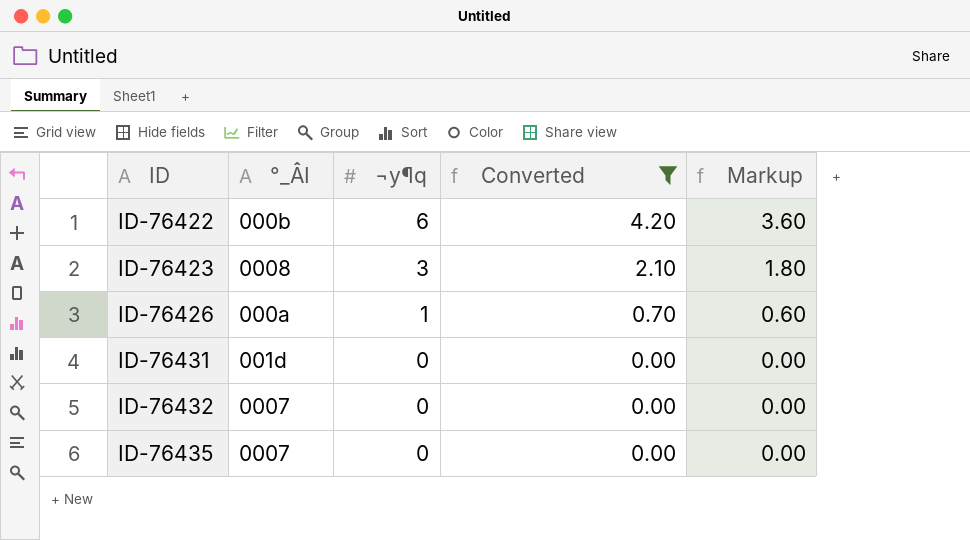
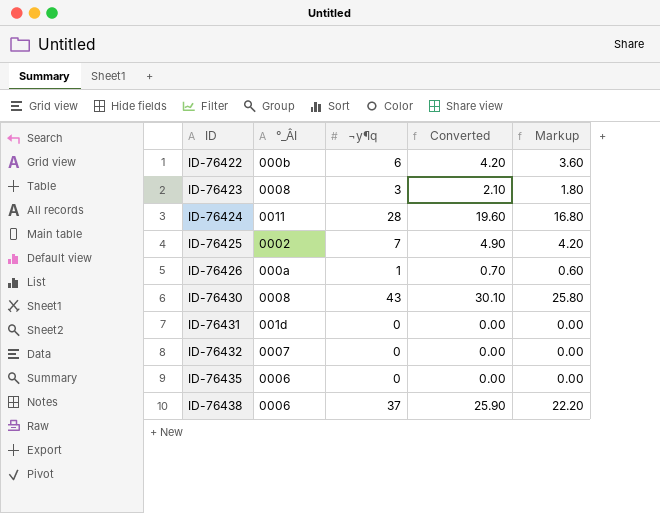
filter: Converted <= 4.20 -> none
ID-76435 | °_ÂI: 0007 -> 0006

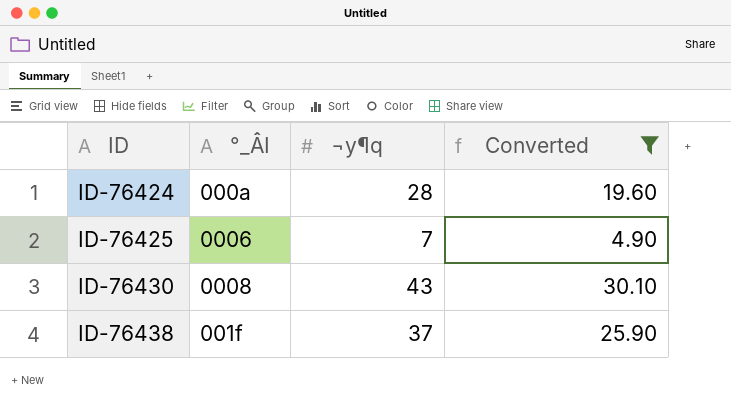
filter: none -> Converted >= 4.90
column Markup | formula: [¬y¶q] * 0.6 -> none
ID-76424 | °_ÂI: 0011 -> 000a
ID-76425 | °_ÂI: 0002 -> 0006
ID-76438 | °_ÂI: 0006 -> 001f

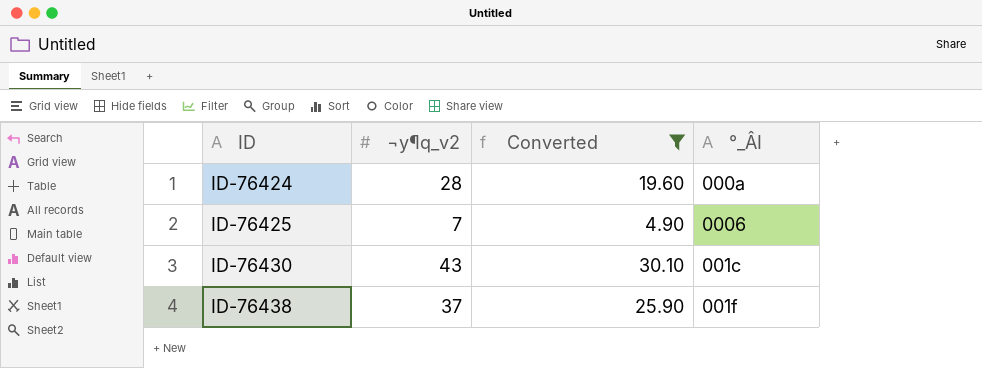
column name: ¬y¶q -> ¬y¶q_v2
column °_ÂI | position: 2 -> 4
ID-76430 | °_ÂI: 0008 -> 001c

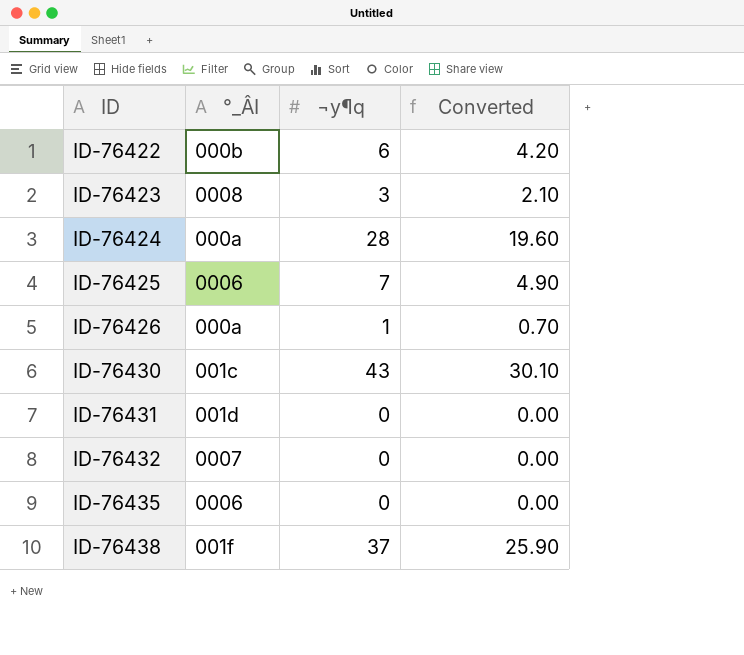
filter: Converted >= 4.90 -> none
column °_ÂI | position: 4 -> 2
column name: ¬y¶q_v2 -> ¬y¶q

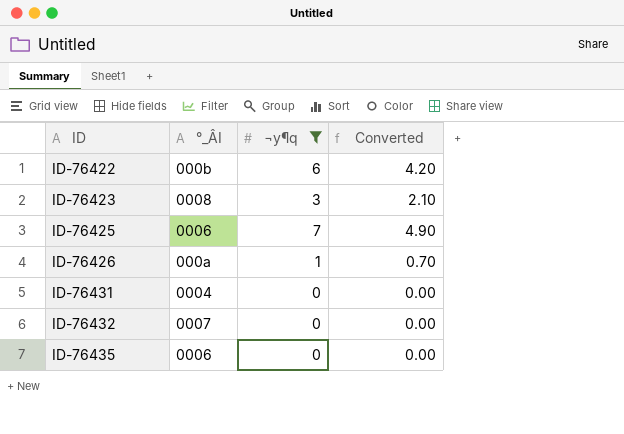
filter: none -> ¬y¶q <= 7
ID-76431 | °_ÂI: 001d -> 0004

